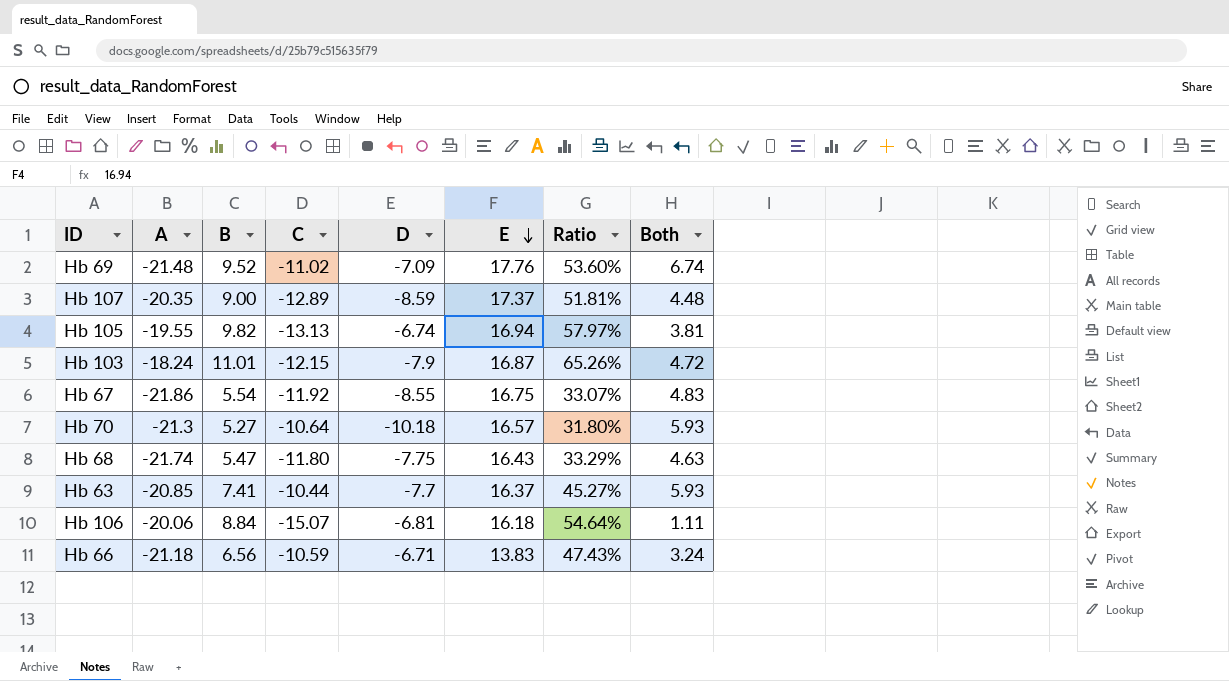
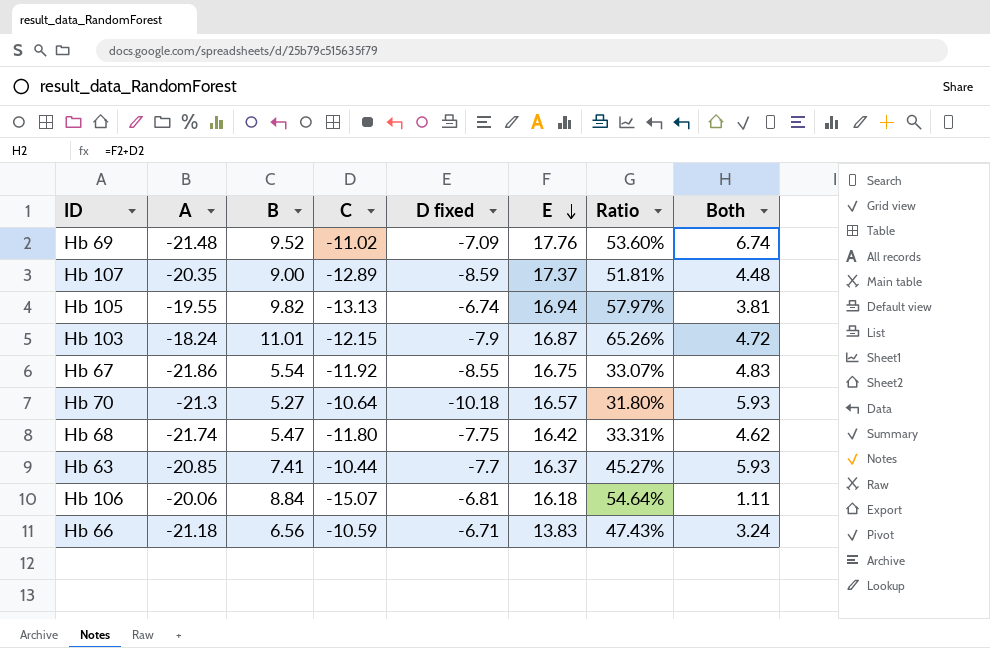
column name: D -> D fixed
Hb 68 | E: 16.43 -> 16.42
Hb 68 | Ratio: 33.29% -> 33.31%
Hb 68 | Both: 4.63 -> 4.62

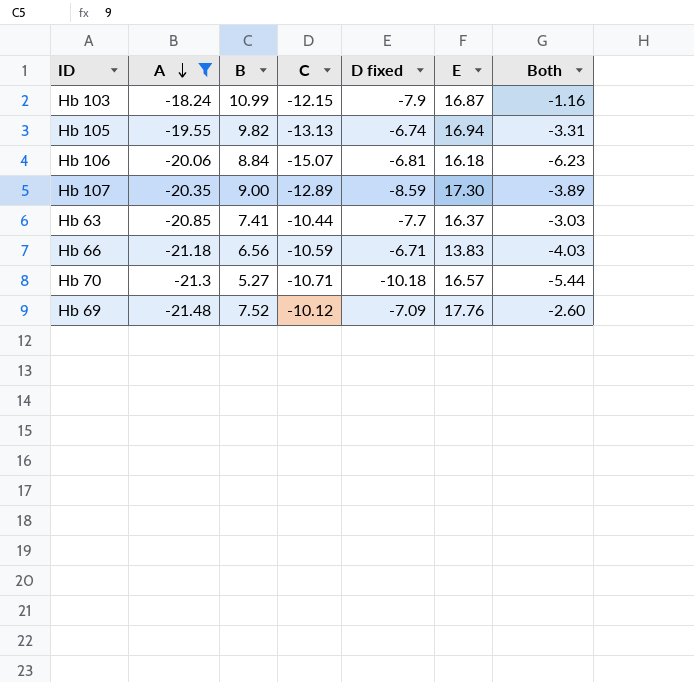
filter: none -> A >= -21.48
row order: E descending -> A descending
column Ratio | formula: [B] / [E] -> none
column Both | formula: [C] + [E] -> [B] + [C]
Hb 103 | B: 11.01 -> 10.99
Hb 107 | E: 17.37 -> 17.30
Hb 70 | C: -10.64 -> -10.71
Hb 69 | B: 9.52 -> 7.52
Hb 69 | C: -11.02 -> -10.12

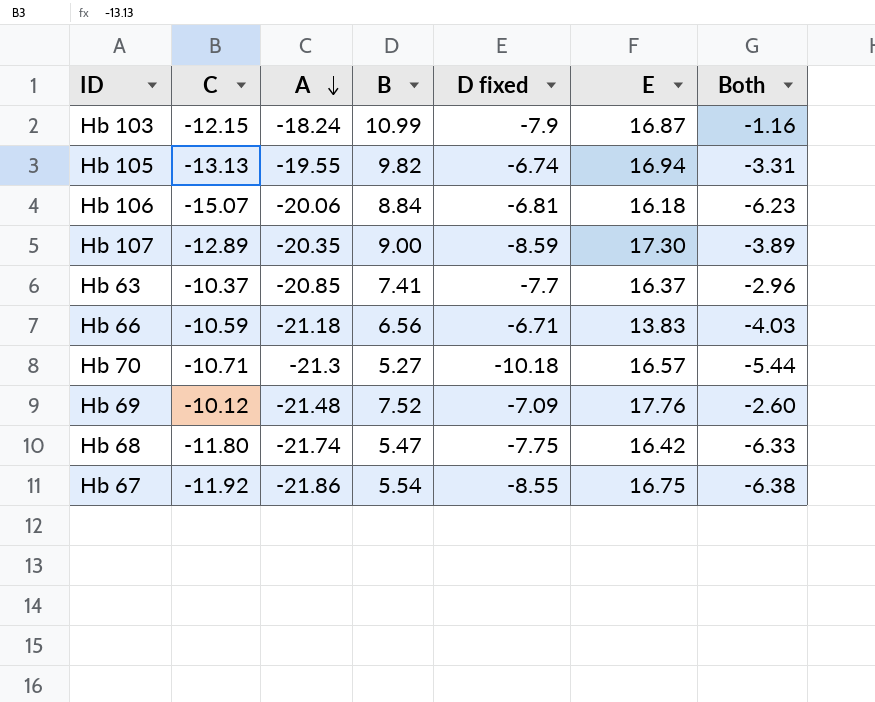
filter: A >= -21.48 -> none
column C | position: 4 -> 2
Hb 63 | C: -10.44 -> -10.37
Hb 63 | Both: -3.03 -> -2.96

